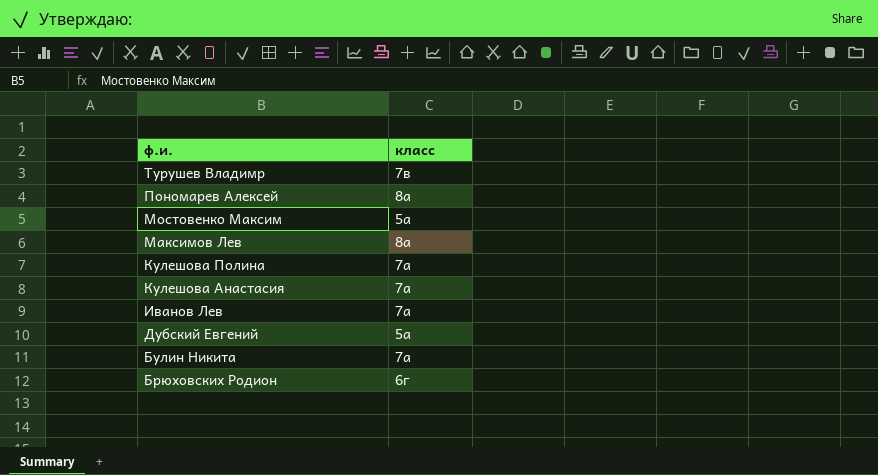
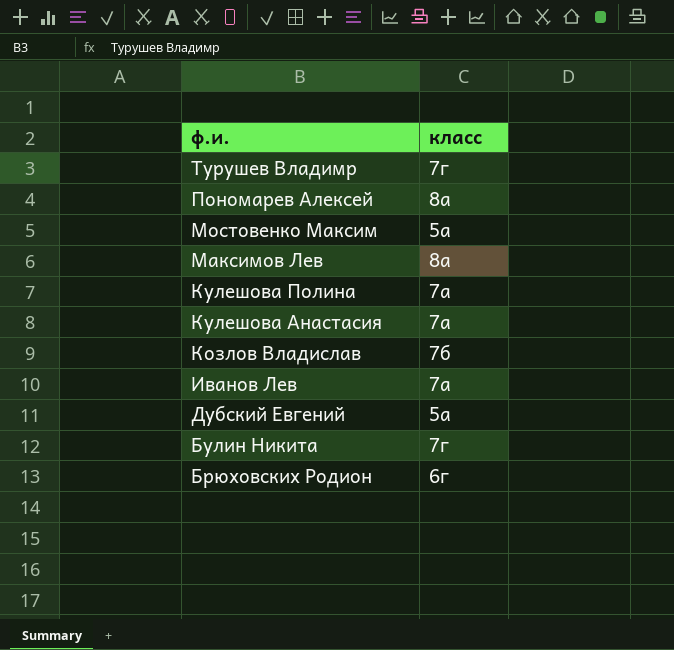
Турушев Владимр | класс: 7в -> 7г
row Козлов Владислав: none -> 7б
Булин Никита | класс: 7а -> 7г

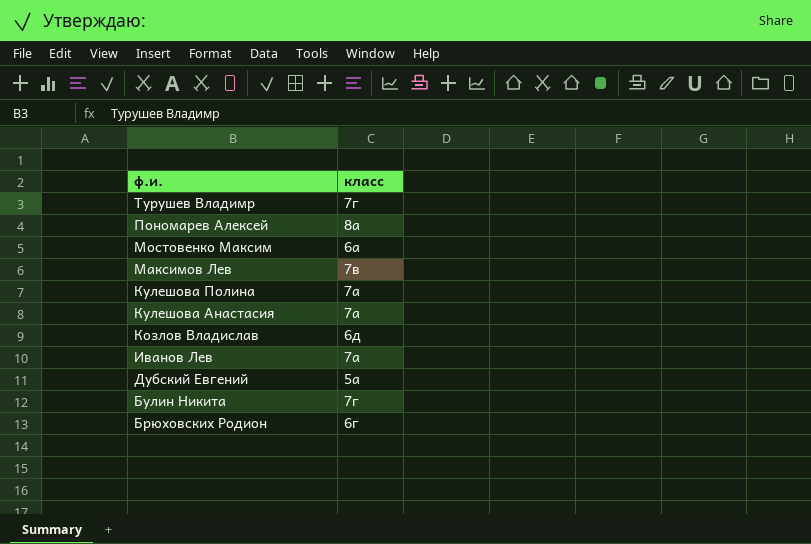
Мостовенко Максим | класс: 5а -> 6а
Максимов Лев | класс: 8а -> 7в
Козлов Владислав | класс: 7б -> 6д

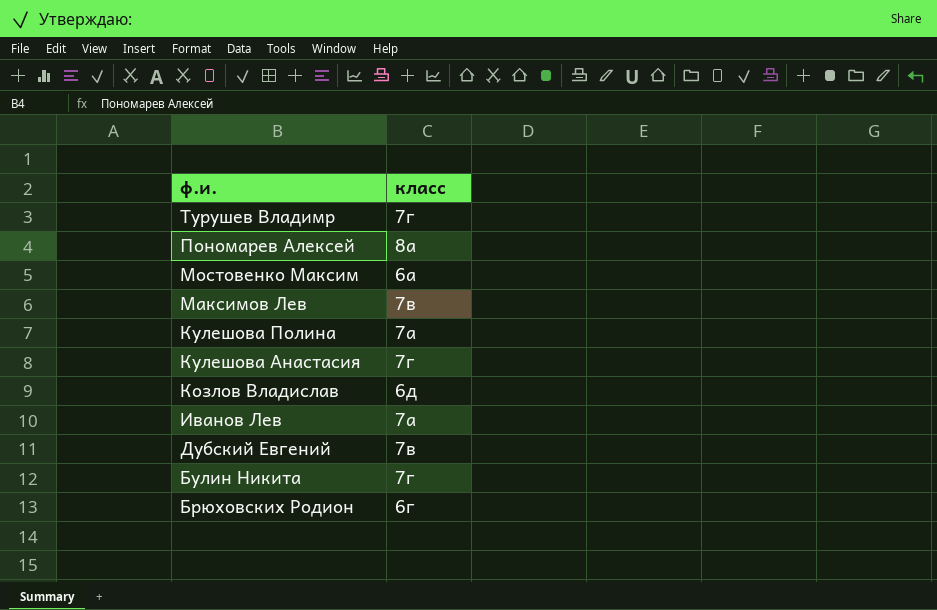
Кулешова Анастасия | класс: 7а -> 7г
Дубский Евгений | класс: 5а -> 7в

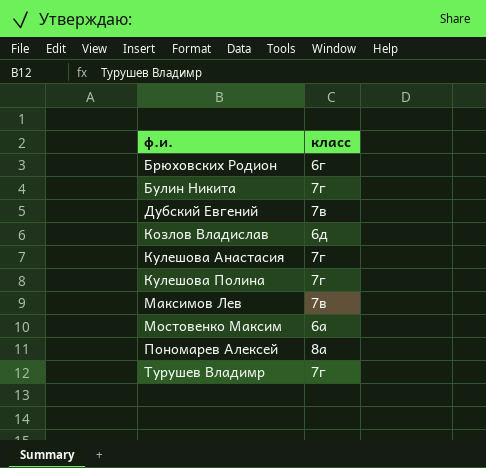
row order: ф.и. descending -> ф.и. ascending
row Иванов Лев: 7а -> none
Кулешова Полина | класс: 7а -> 7г

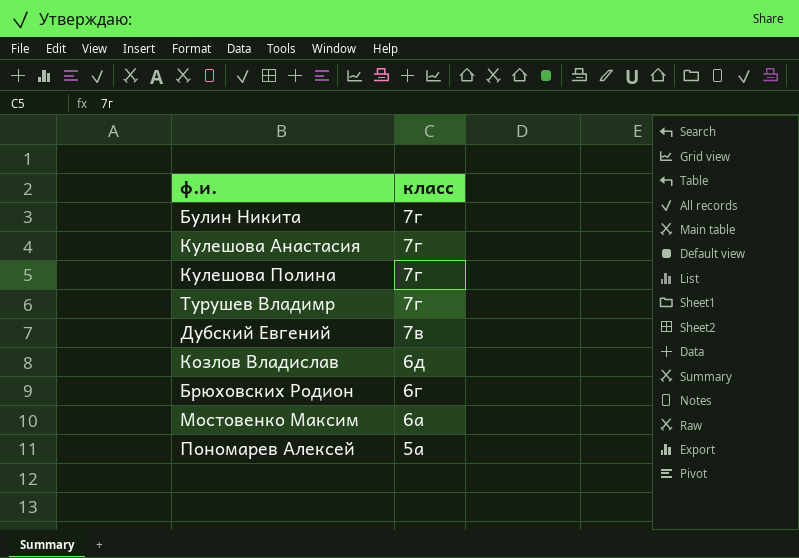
row order: ф.и. ascending -> класс descending
row Максимов Лев: 7в -> none
Пономарев Алексей | класс: 8а -> 5а

